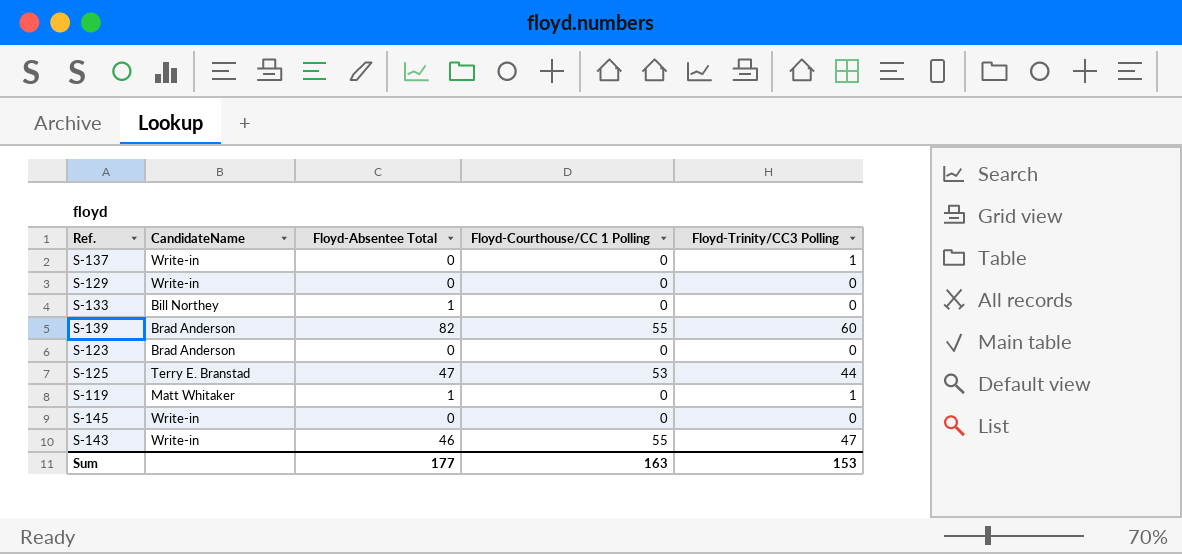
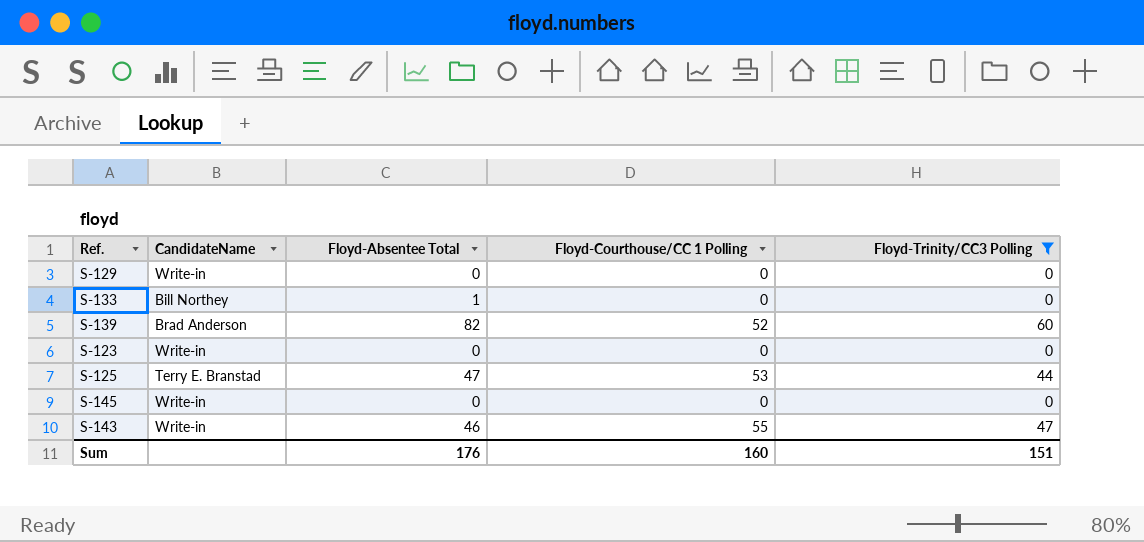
filter: none -> Floyd-Trinity/CC3 Polling != 1
S-139 | Floyd-Courthouse/CC 1 Polling: 55 -> 52
S-123 | CandidateName: Brad Anderson -> Write-in
Sum | Floyd-Absentee Total: 177 -> 176
Sum | Floyd-Courthouse/CC 1 Polling: 163 -> 160
Sum | Floyd-Trinity/CC3 Polling: 153 -> 151

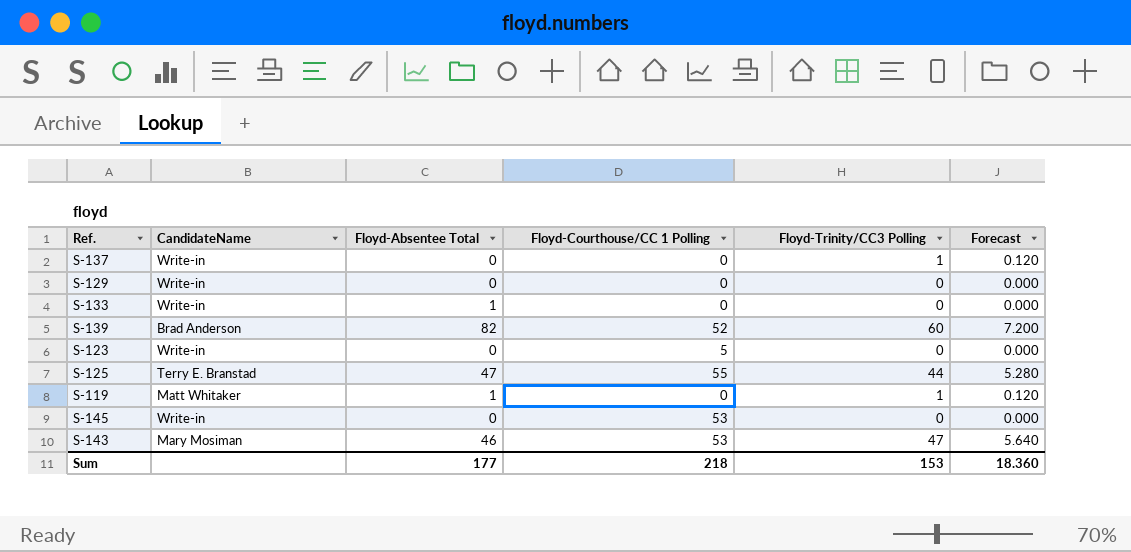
filter: Floyd-Trinity/CC3 Polling != 1 -> none
column Forecast | formula: none -> [Floyd-Trinity/CC3 Polling] * 0.12
S-133 | CandidateName: Bill Northey -> Write-in
S-123 | Floyd-Courthouse/CC 1 Polling: 0 -> 5
S-125 | Floyd-Courthouse/CC 1 Polling: 53 -> 55
S-145 | Floyd-Courthouse/CC 1 Polling: 0 -> 53
S-143 | CandidateName: Write-in -> Mary Mosiman
S-143 | Floyd-Courthouse/CC 1 Polling: 55 -> 53
Sum | Floyd-Absentee Total: 176 -> 177
Sum | Floyd-Courthouse/CC 1 Polling: 160 -> 218
Sum | Floyd-Trinity/CC3 Polling: 151 -> 153

